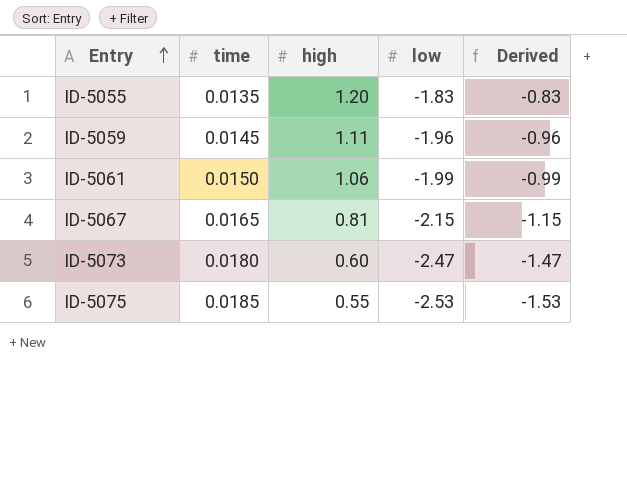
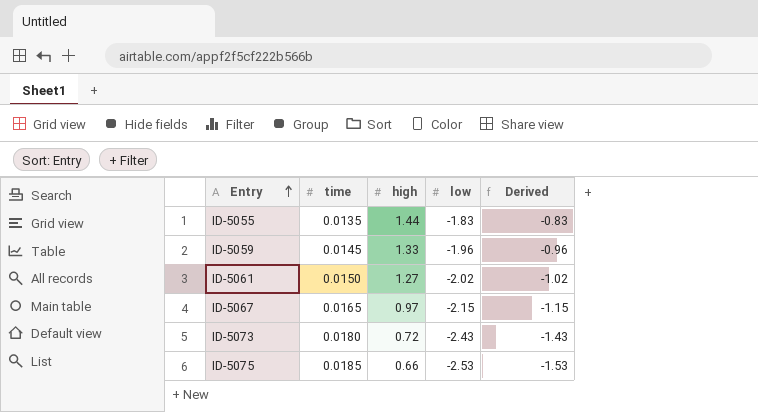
ID-5055 | high: 1.20 -> 1.44
ID-5059 | high: 1.11 -> 1.33
ID-5061 | high: 1.06 -> 1.27
ID-5061 | low: -1.99 -> -2.02
ID-5061 | Derived: -0.99 -> -1.02
ID-5067 | high: 0.81 -> 0.97
ID-5073 | high: 0.60 -> 0.72
ID-5073 | low: -2.47 -> -2.43
ID-5073 | Derived: -1.47 -> -1.43
ID-5075 | high: 0.55 -> 0.66

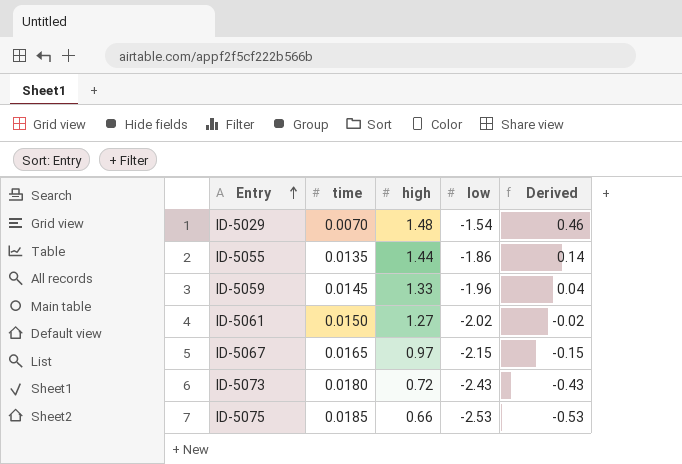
column Derived | formula: [low] + 1 -> [low] + 2
row ID-5029: none -> 0.0070 | 1.48 | -1.54 | 0.46
ID-5055 | low: -1.83 -> -1.86

